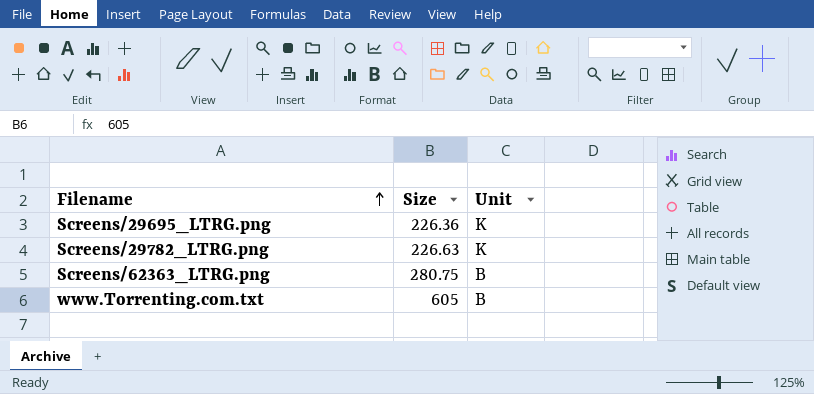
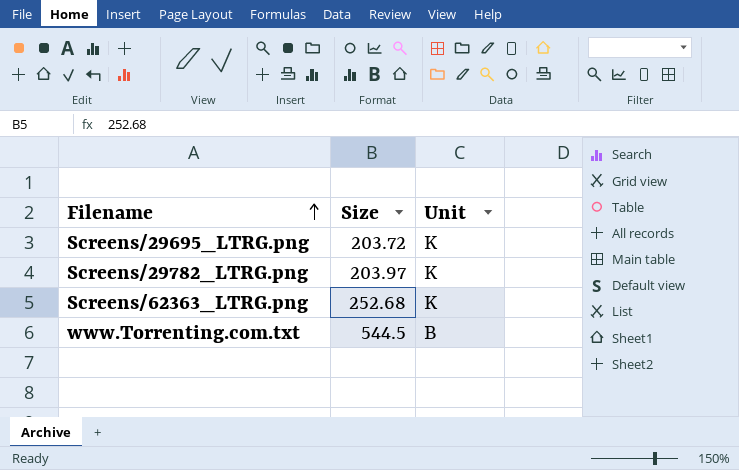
Screens/29695_LTRG.png | Size: 226.36 -> 203.72
Screens/29782_LTRG.png | Size: 226.63 -> 203.97
Screens/62363_LTRG.png | Size: 280.75 -> 252.68
Screens/62363_LTRG.png | Unit: B -> K
www.Torrenting.com.txt | Size: 605 -> 544.5

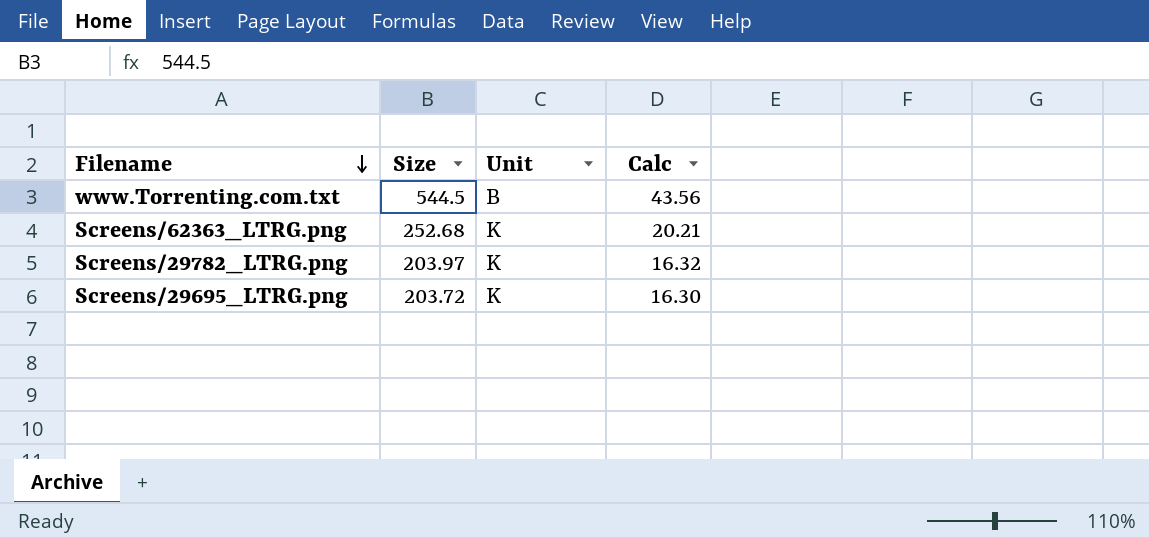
row order: Filename ascending -> Filename descending
column Calc | formula: none -> [Size] * 0.08

